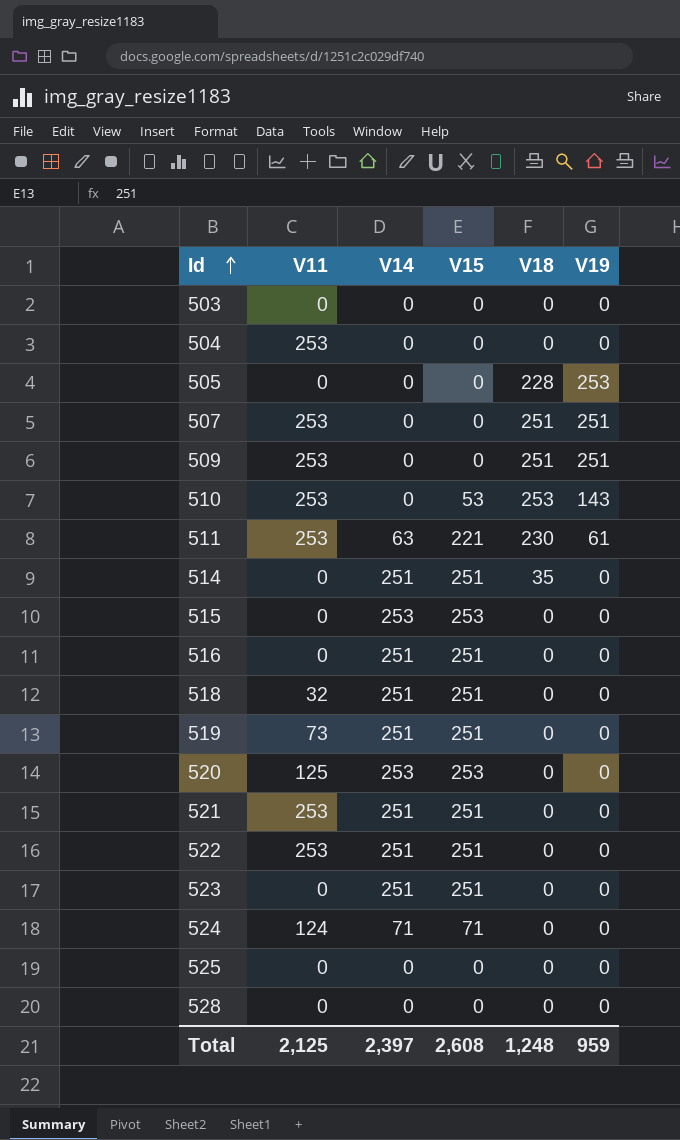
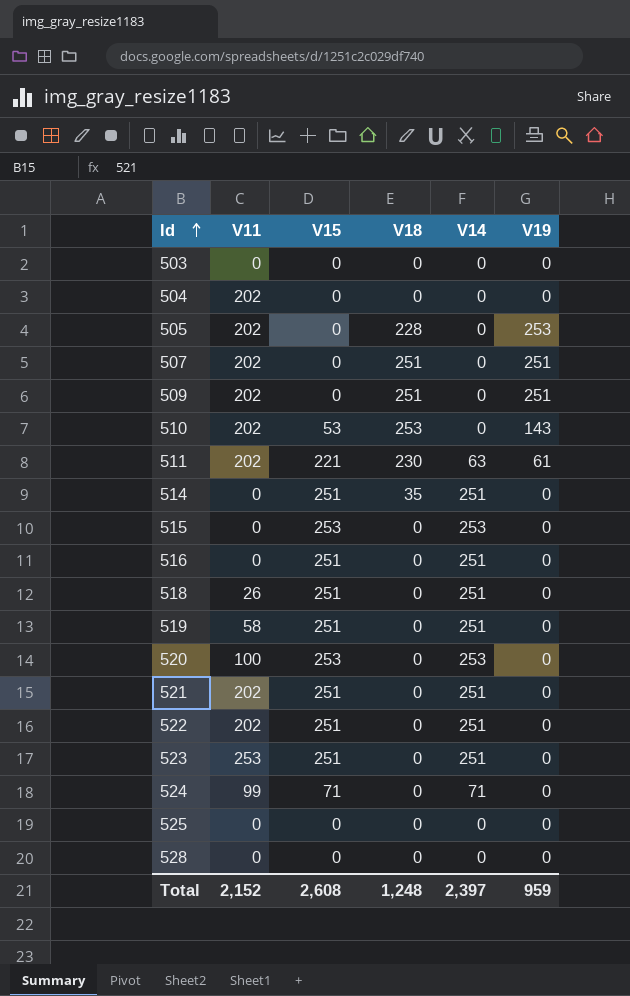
column V14 | position: 3 -> 5
504 | V11: 253 -> 202
505 | V11: 0 -> 202
507 | V11: 253 -> 202
509 | V11: 253 -> 202
510 | V11: 253 -> 202
511 | V11: 253 -> 202
518 | V11: 32 -> 26
519 | V11: 73 -> 58
520 | V11: 125 -> 100
521 | V11: 253 -> 202
522 | V11: 253 -> 202
523 | V11: 0 -> 253
524 | V11: 124 -> 99
Total | V11: 2,125 -> 2,152

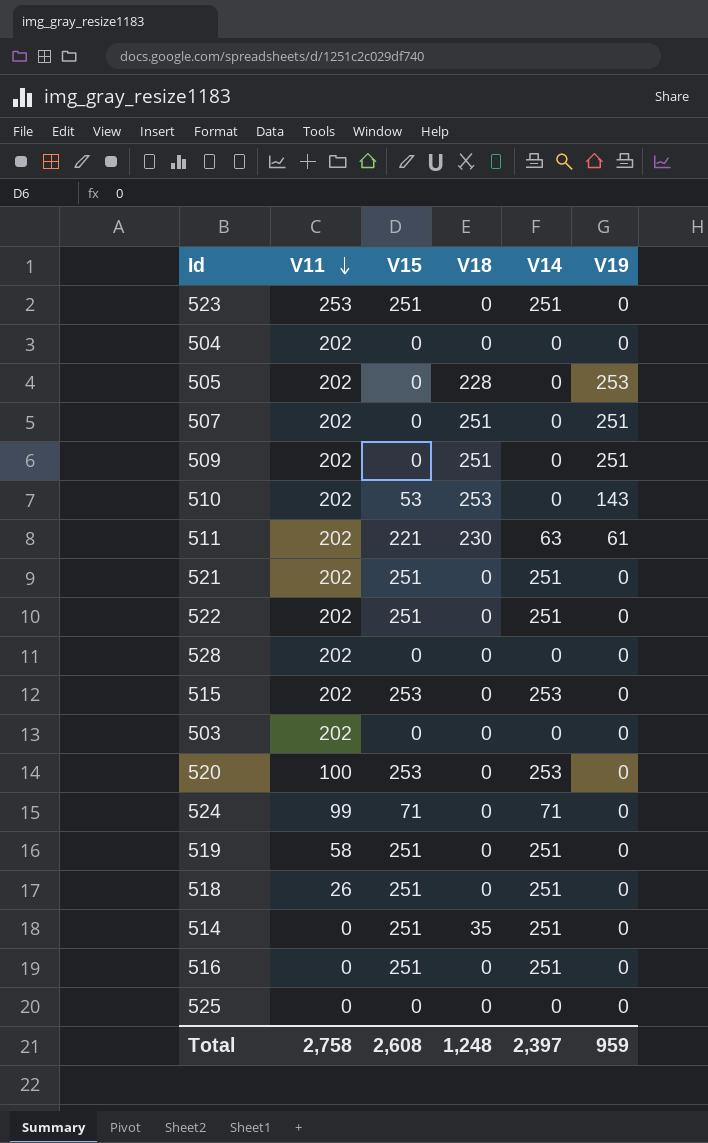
row order: Id ascending -> V11 descending
528 | V11: 0 -> 202
515 | V11: 0 -> 202
503 | V11: 0 -> 202
Total | V11: 2,152 -> 2,758

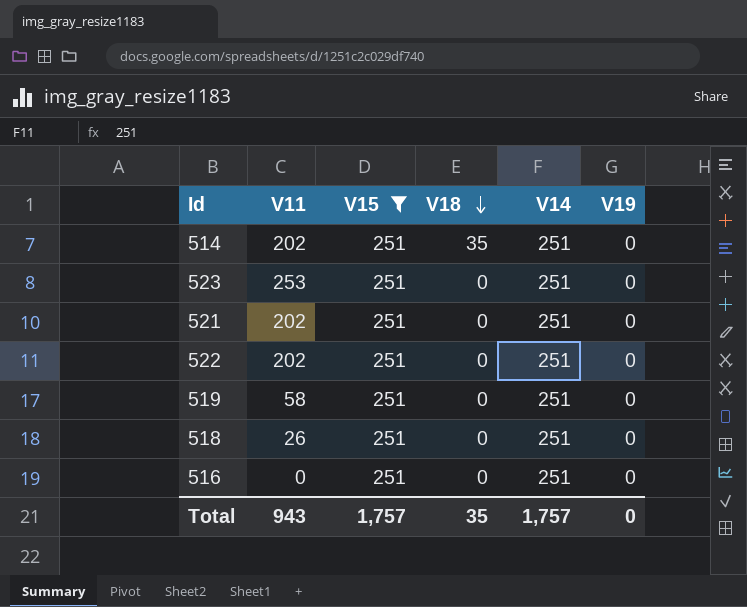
filter: none -> V15 = 251
row order: V11 descending -> V18 descending
514 | V11: 0 -> 202
Total | V11: 2,758 -> 943
Total | V15: 2,608 -> 1,757
Total | V18: 1,248 -> 35
Total | V14: 2,397 -> 1,757
Total | V19: 959 -> 0

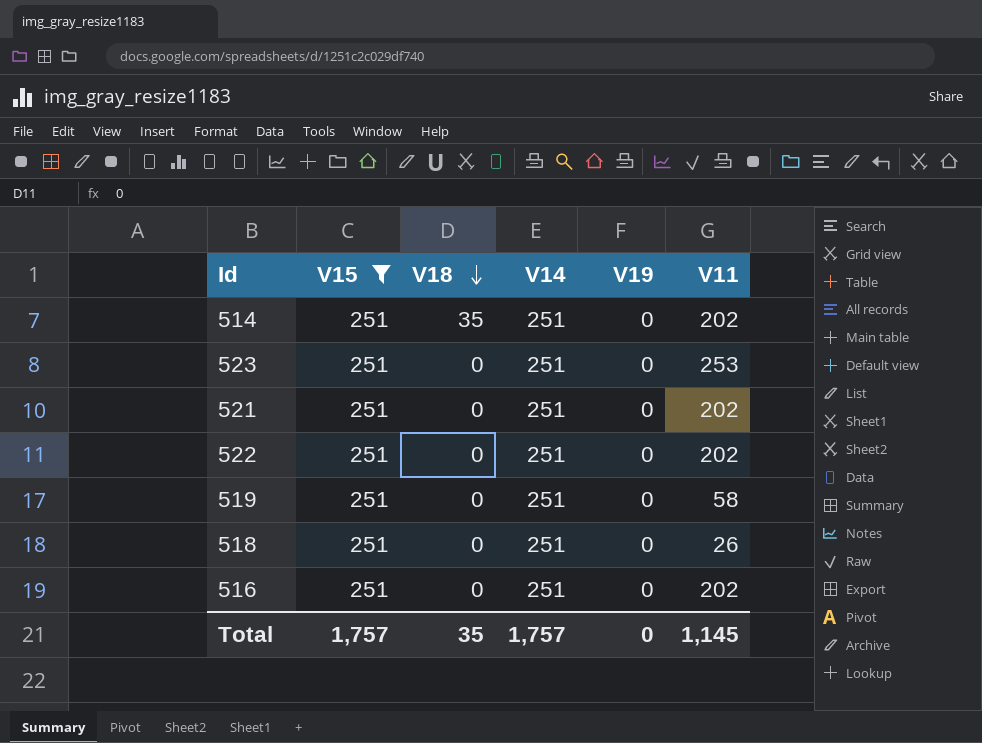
column V11 | position: 2 -> 6
516 | V11: 0 -> 202
Total | V11: 943 -> 1,145

